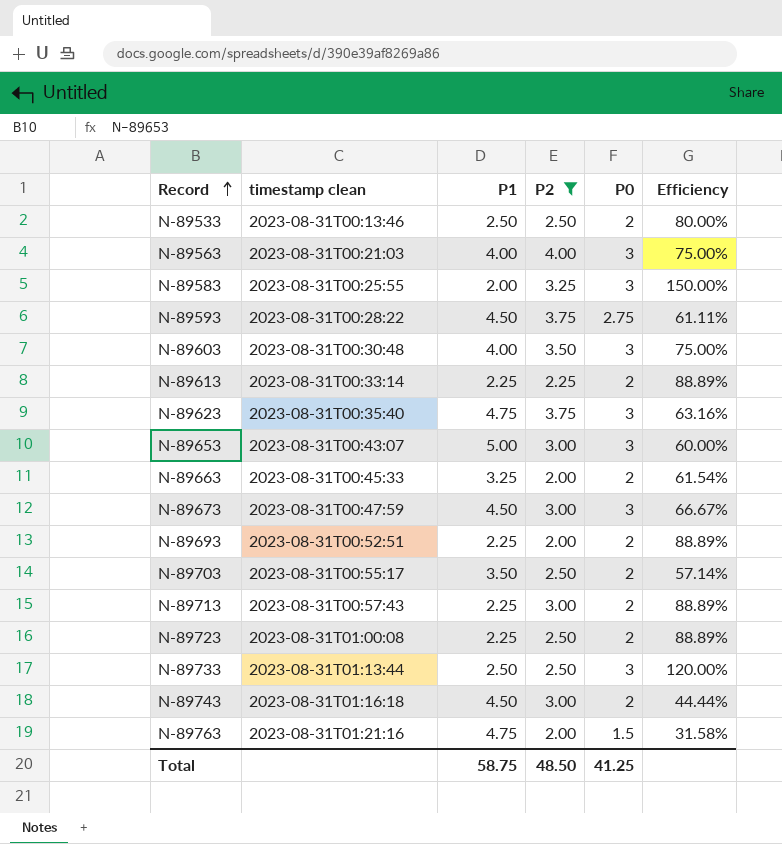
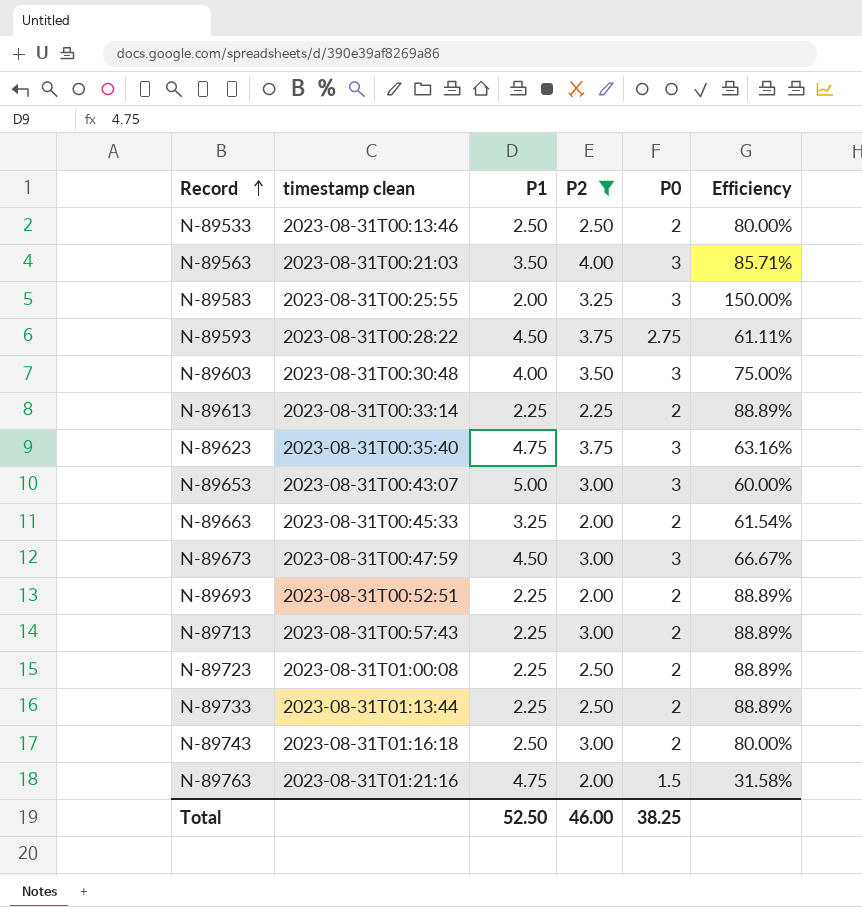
row N-89703: 2023-08-31T00:55:17 | 3.50 | 2.50 | 2 | 57.14% -> none
N-89563 | P1: 4.00 -> 3.50
N-89563 | Efficiency: 75.00% -> 85.71%
N-89733 | P1: 2.50 -> 2.25
N-89733 | P0: 3 -> 2
N-89733 | Efficiency: 120.00% -> 88.89%
N-89743 | P1: 4.50 -> 2.50
N-89743 | Efficiency: 44.44% -> 80.00%
Total | P1: 58.75 -> 52.50
Total | P2: 48.50 -> 46.00
Total | P0: 41.25 -> 38.25

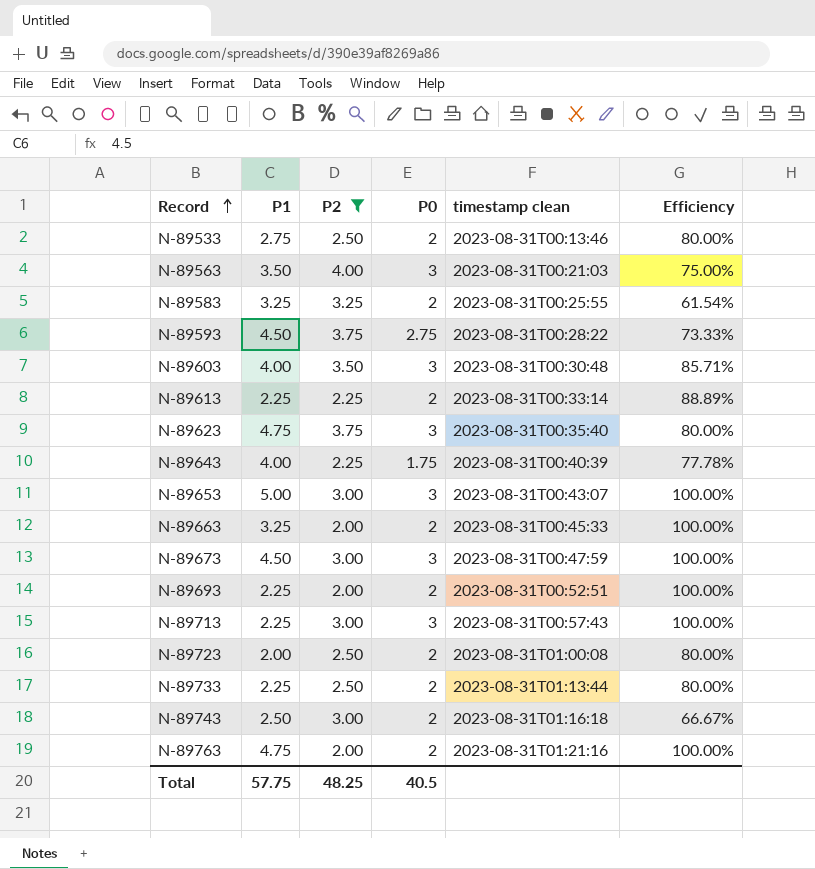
column timestamp clean | position: 2 -> 5
column Efficiency | formula: [P0] / [P1] -> [P0] / [P2]
N-89533 | P1: 2.50 -> 2.75
N-89583 | P1: 2.00 -> 3.25
N-89583 | P0: 3 -> 2
row N-89643: none -> 4.00 | 2.25 | 1.75 | 2023-08-31T00:40:39 | 77.78%
N-89713 | P0: 2 -> 3
N-89723 | P1: 2.25 -> 2.00
N-89763 | P0: 1.5 -> 2
Total | P1: 52.50 -> 57.75
Total | P2: 46.00 -> 48.25
Total | P0: 38.25 -> 40.5

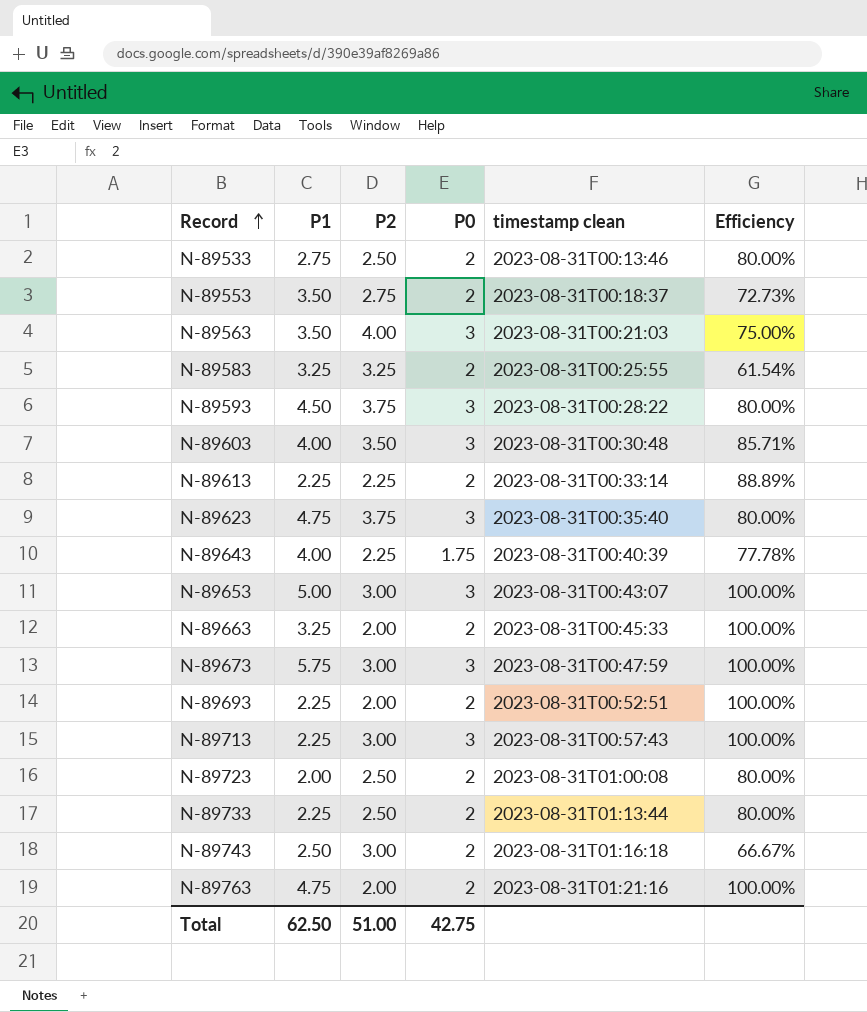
filter: P2 != 2.75 -> none
N-89593 | P0: 2.75 -> 3
N-89593 | Efficiency: 73.33% -> 80.00%
N-89673 | P1: 4.50 -> 5.75
Total | P1: 57.75 -> 62.50
Total | P2: 48.25 -> 51.00
Total | P0: 40.5 -> 42.75

